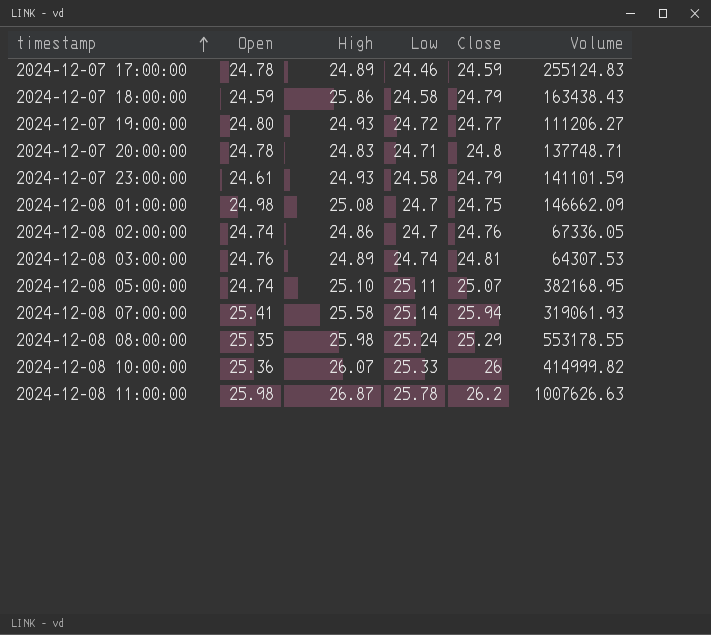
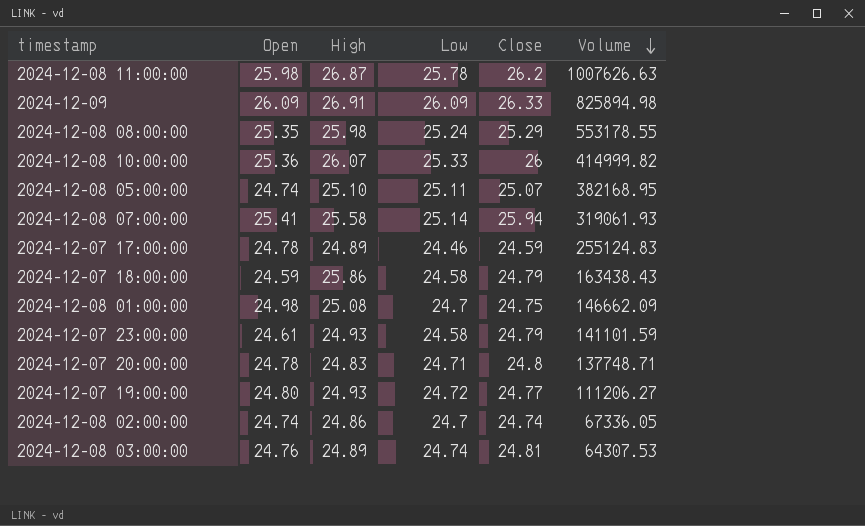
row order: timestamp ascending -> Volume descending
row 2024-12-09: none -> 26.09 | 26.91 | 26.09 | 26.33 | 825894.98
2024-12-08 02:00:00 | Close: 24.76 -> 24.74

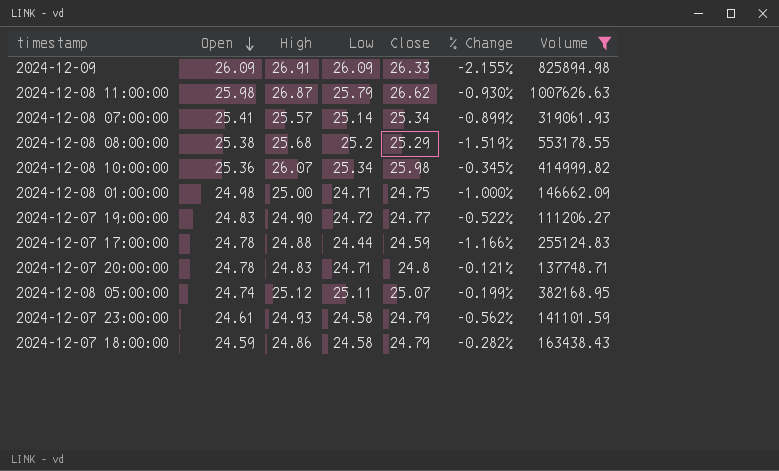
filter: none -> Volume >= 111206.27
row order: Volume descending -> Open descending
column % Change | formula: none -> ([Close] - [High]) / [High]
2024-12-08 11:00:00 | Low: 25.78 -> 25.79
2024-12-08 11:00:00 | Close: 26.2 -> 26.62
2024-12-08 07:00:00 | High: 25.58 -> 25.57
2024-12-08 07:00:00 | Close: 25.94 -> 25.34
2024-12-08 08:00:00 | Open: 25.35 -> 25.38
2024-12-08 08:00:00 | High: 25.98 -> 25.68
2024-12-08 08:00:00 | Low: 25.24 -> 25.2
2024-12-08 10:00:00 | Low: 25.33 -> 25.34
2024-12-08 10:00:00 | Close: 26 -> 25.98
2024-12-08 01:00:00 | High: 25.08 -> 25.00
2024-12-08 01:00:00 | Low: 24.7 -> 24.71
2024-12-07 19:00:00 | Open: 24.80 -> 24.83
2024-12-07 19:00:00 | High: 24.93 -> 24.90
2024-12-07 17:00:00 | High: 24.89 -> 24.88
2024-12-07 17:00:00 | Low: 24.46 -> 24.44
2024-12-08 05:00:00 | High: 25.10 -> 25.12
2024-12-07 18:00:00 | High: 25.86 -> 24.86

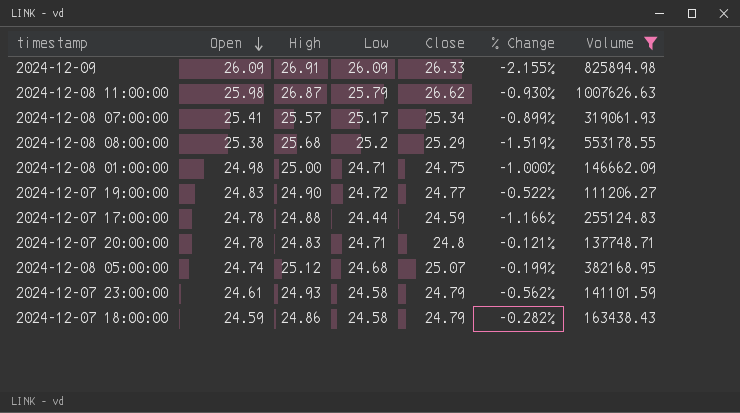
row 2024-12-08 10:00:00: 25.36 | 26.07 | 25.34 | 25.98 | -0.345% | 414999.82 -> none
2024-12-08 07:00:00 | Low: 25.14 -> 25.17
2024-12-08 05:00:00 | Low: 25.11 -> 24.68

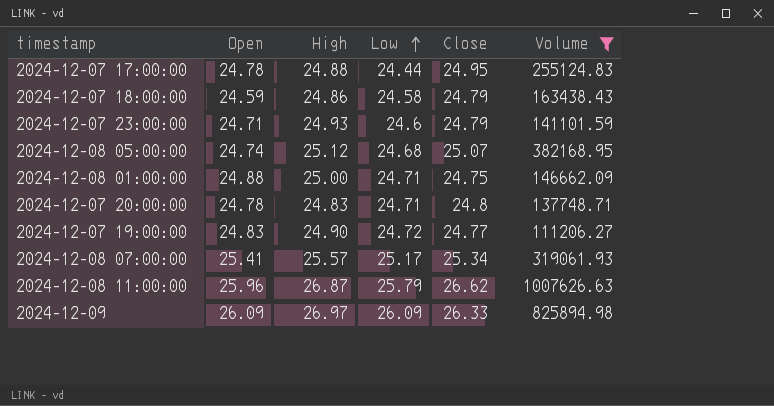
row order: Open descending -> Low ascending
column % Change | formula: ([Close] - [High]) / [High] -> none
row 2024-12-08 08:00:00: 25.38 | 25.68 | 25.2 | 25.29 | -1.519% | 553178.55 -> none
2024-12-07 17:00:00 | Close: 24.59 -> 24.95
2024-12-07 23:00:00 | Open: 24.61 -> 24.71
2024-12-07 23:00:00 | Low: 24.58 -> 24.6
2024-12-08 01:00:00 | Open: 24.98 -> 24.88
2024-12-08 11:00:00 | Open: 25.98 -> 25.96
2024-12-09 | High: 26.91 -> 26.97

